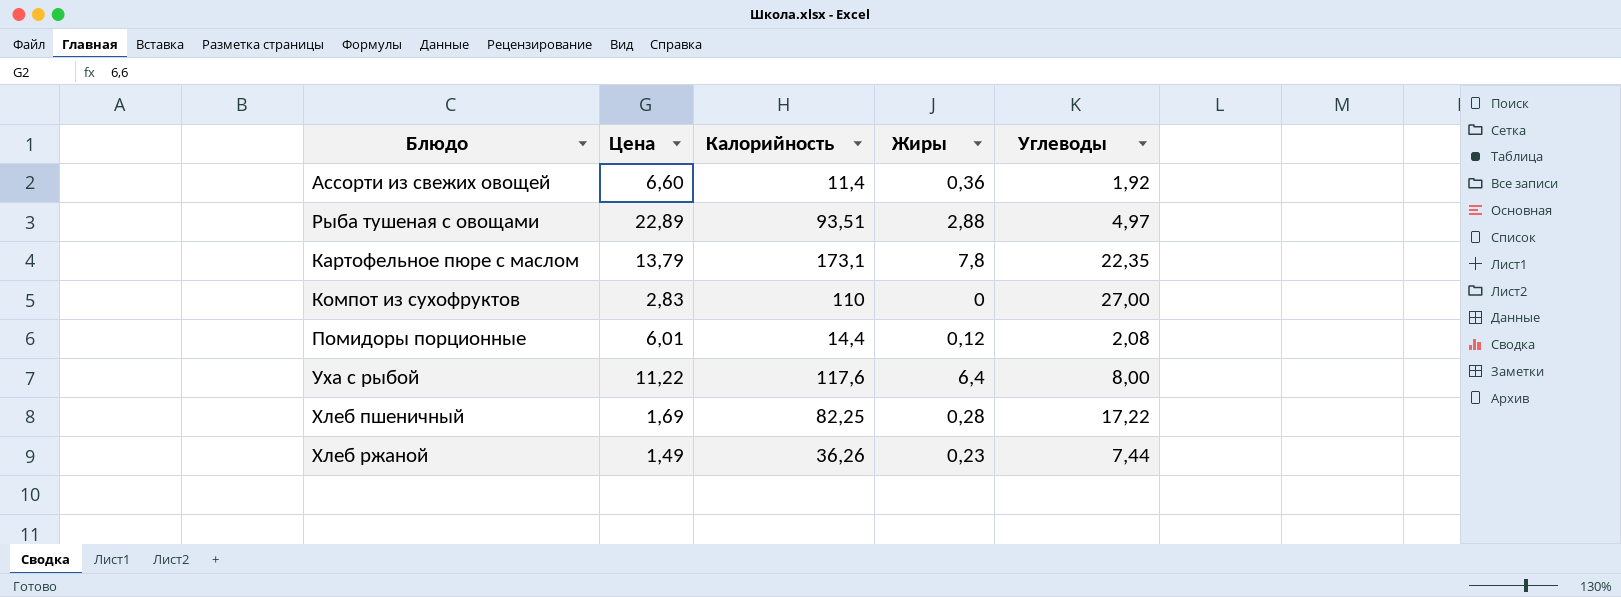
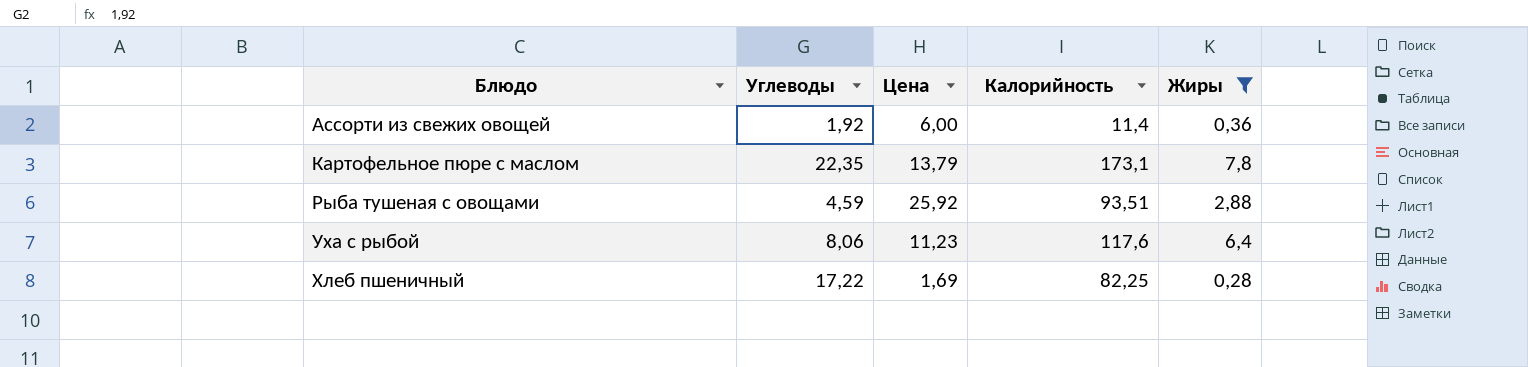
filter: none -> Жиры >= 0,28
row order: none -> Блюдо ascending
column Углеводы | position: 5 -> 2
Ассорти из свежих овощей | Цена: 6,60 -> 6,00
Рыба тушеная с овощами | Углеводы: 4,97 -> 4,59
Рыба тушеная с овощами | Цена: 22,89 -> 25,92
Уха с рыбой | Углеводы: 8,00 -> 8,06
Уха с рыбой | Цена: 11,22 -> 11,23

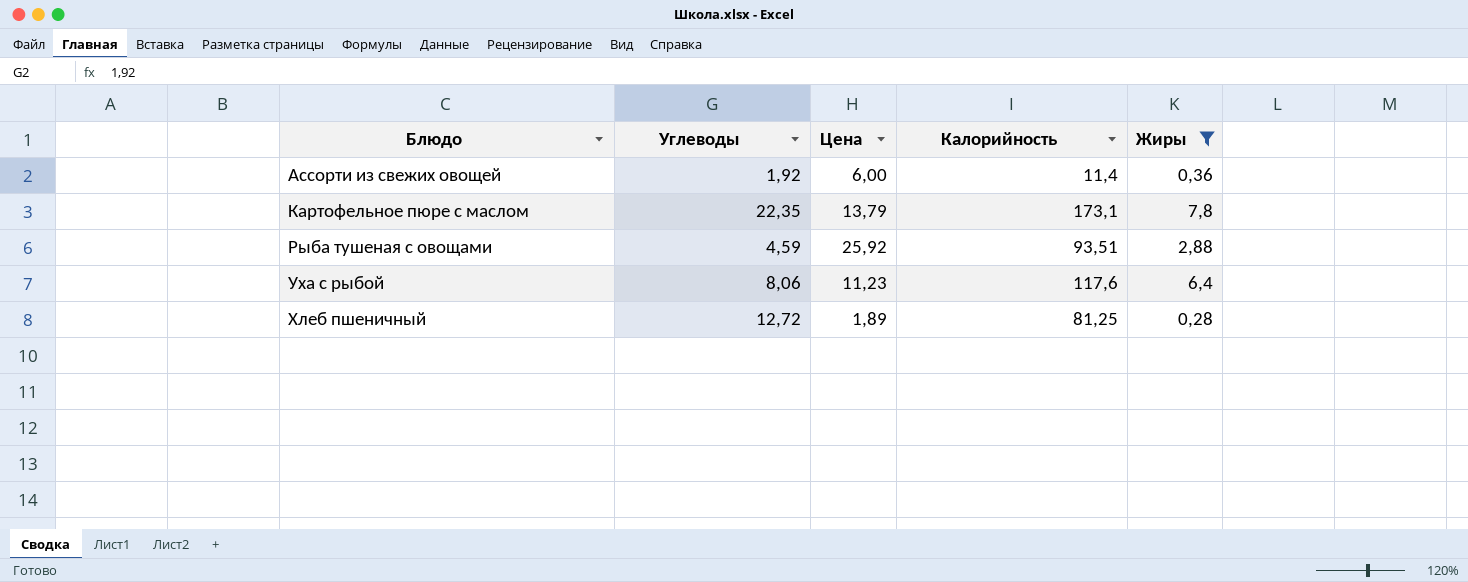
Хлеб пшеничный | Углеводы: 17,22 -> 12,72
Хлеб пшеничный | Цена: 1,69 -> 1,89
Хлеб пшеничный | Калорийность: 82,25 -> 81,25

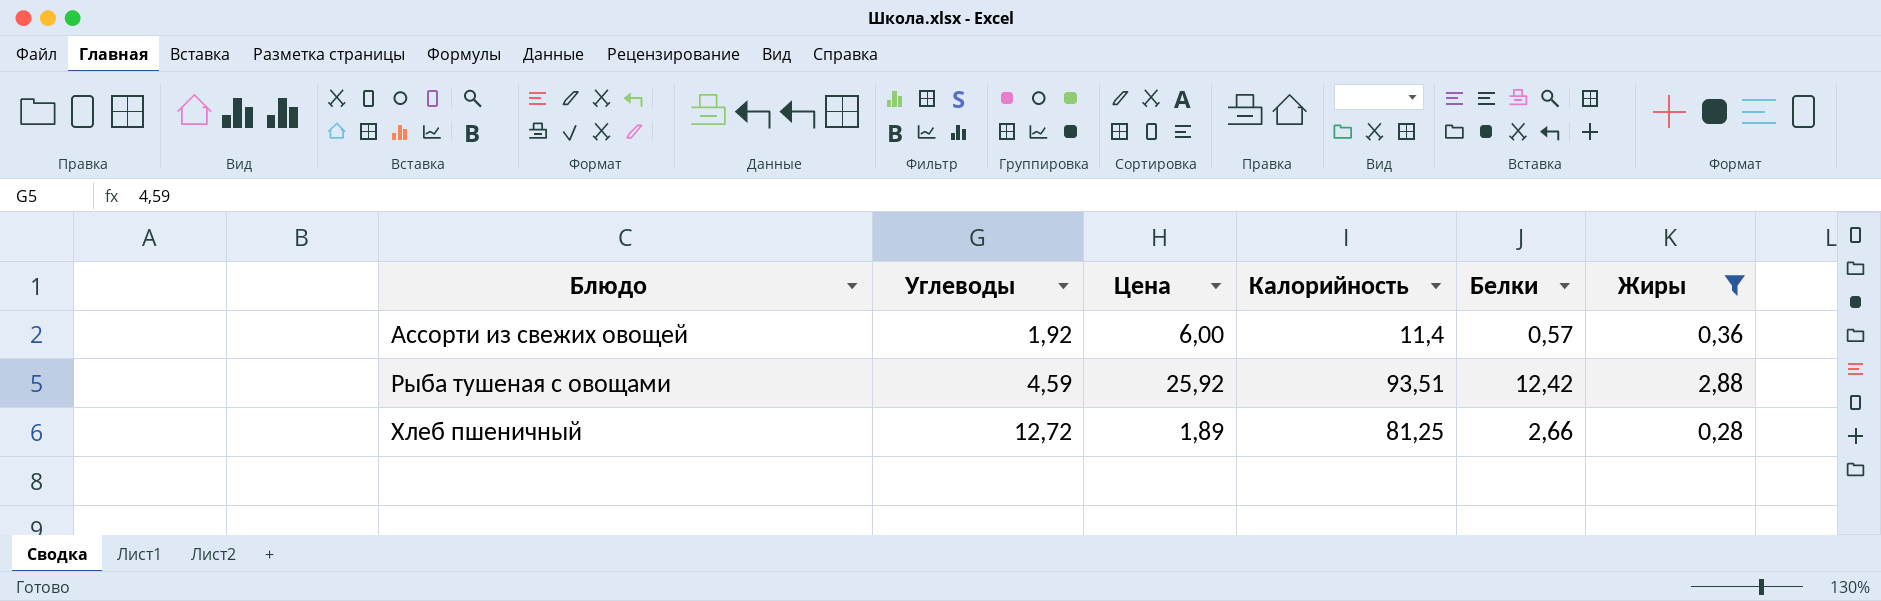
column Белки | position: none -> 5
row Картофельное пюре с маслом: 22,35 | 13,79 | 173,1 | 7,8 -> none
row Уха с рыбой: 8,06 | 11,23 | 117,6 | 6,4 -> none

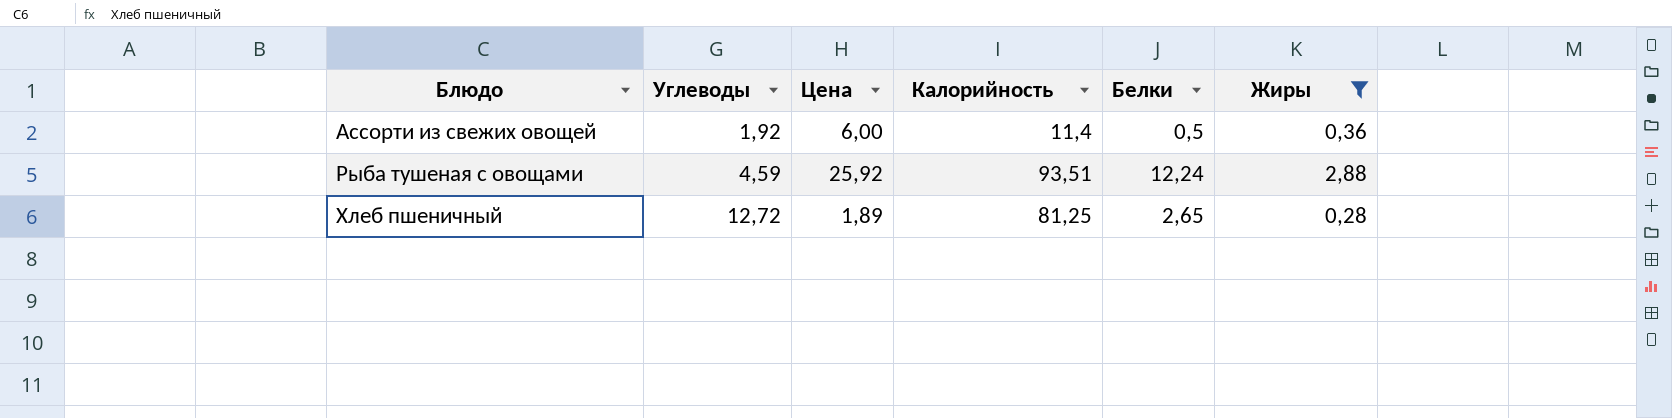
Ассорти из свежих овощей | Белки: 0,57 -> 0,5
Рыба тушеная с овощами | Белки: 12,42 -> 12,24
Хлеб пшеничный | Белки: 2,66 -> 2,65

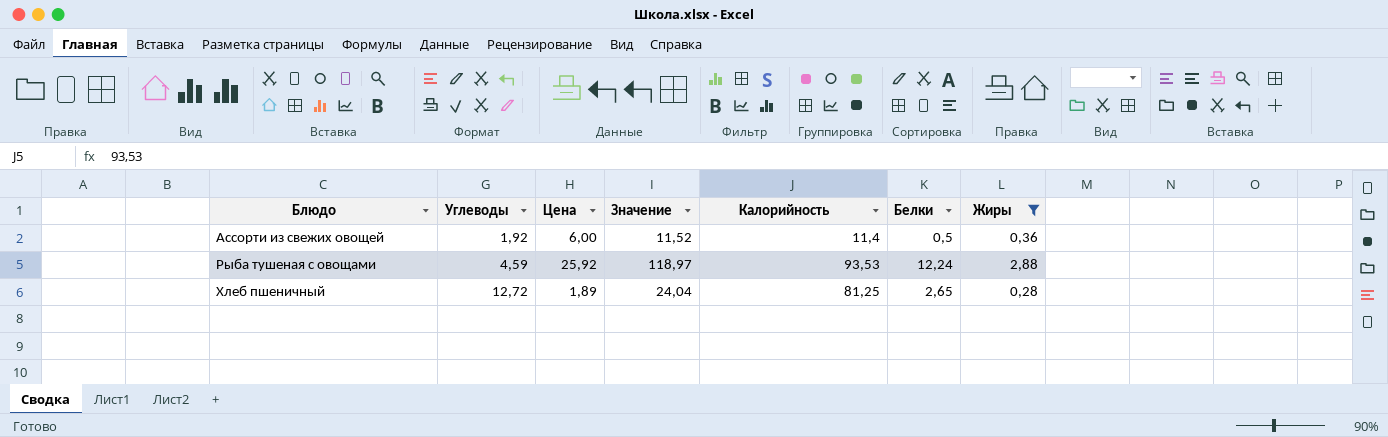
column Значение | formula: none -> [Углеводы] * [Цена]
Рыба тушеная с овощами | Калорийность: 93,51 -> 93,53

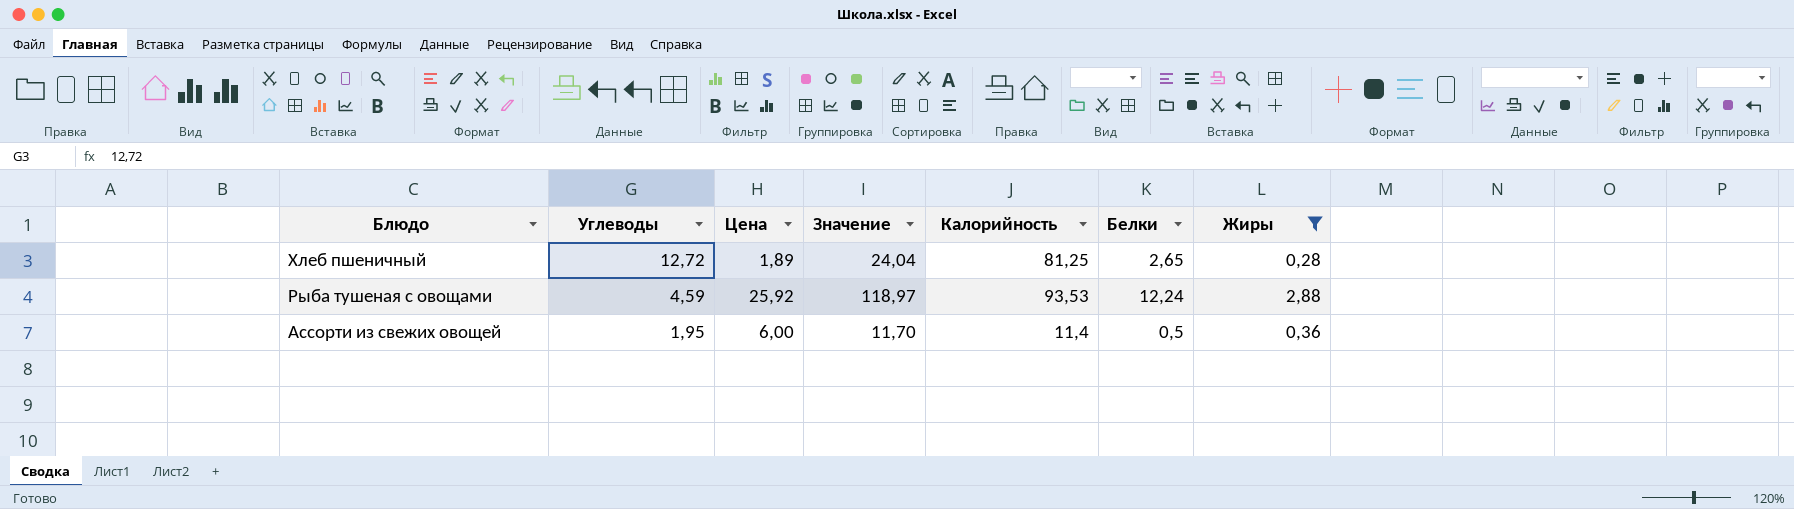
row order: Блюдо ascending -> Блюдо descending
Ассорти из свежих овощей | Углеводы: 1,92 -> 1,95
Ассорти из свежих овощей | Значение: 11,52 -> 11,70

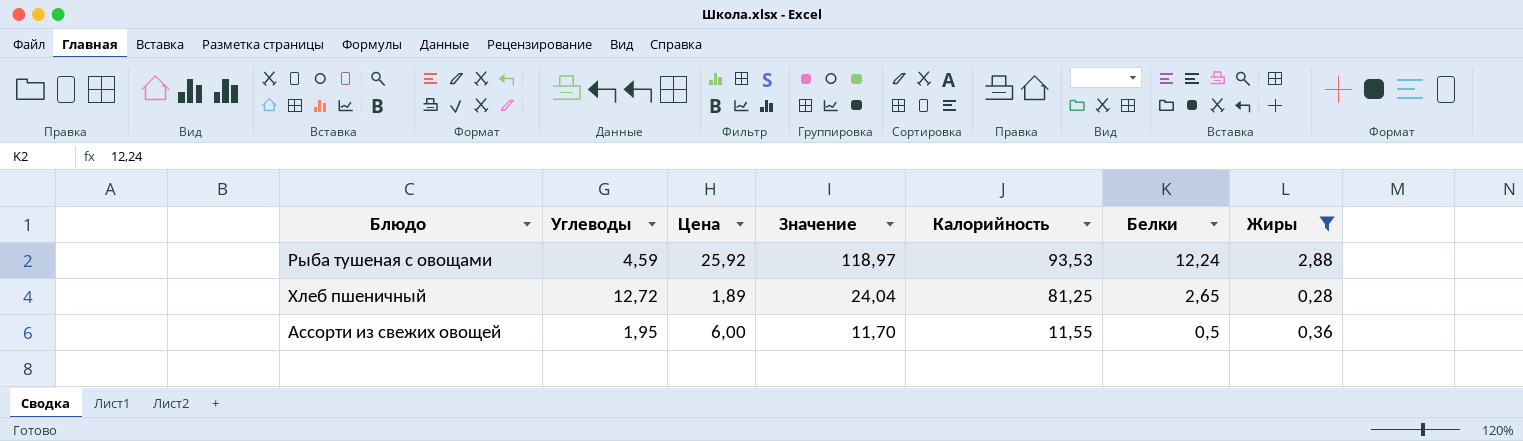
row order: Блюдо descending -> Значение descending
Ассорти из свежих овощей | Калорийность: 11,4 -> 11,55

